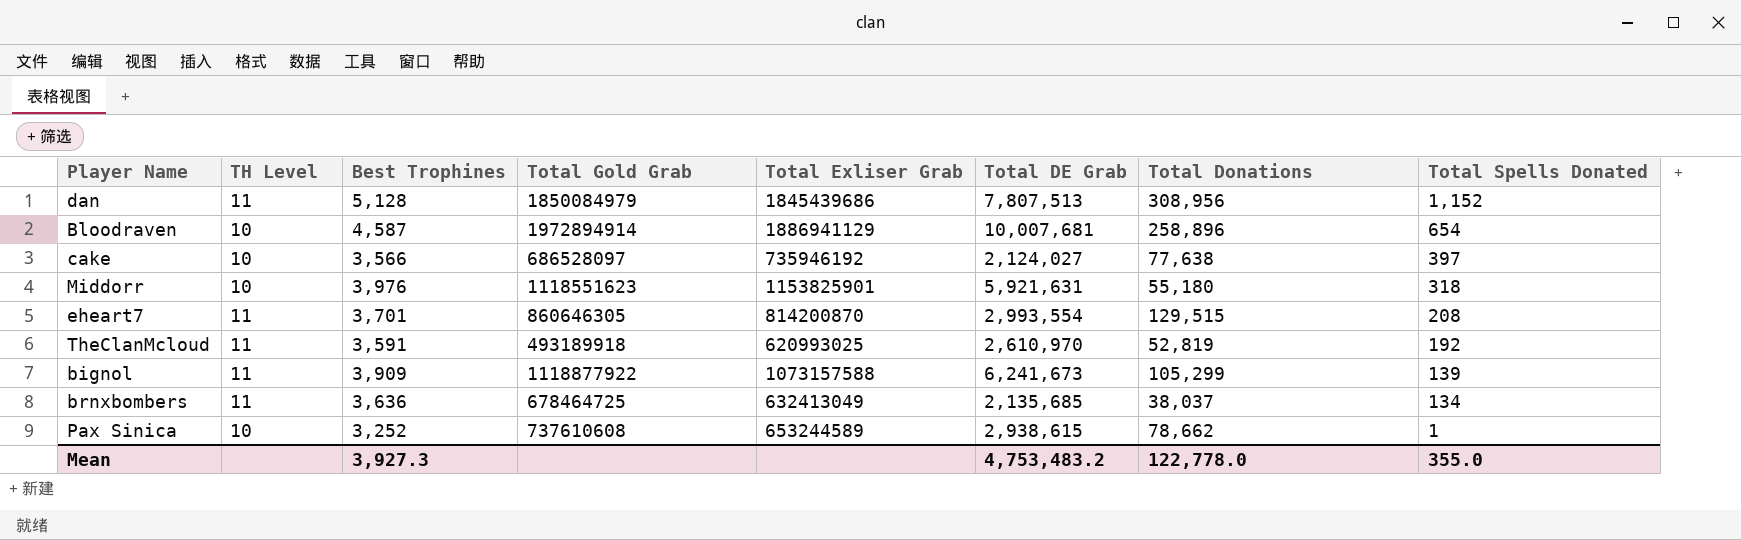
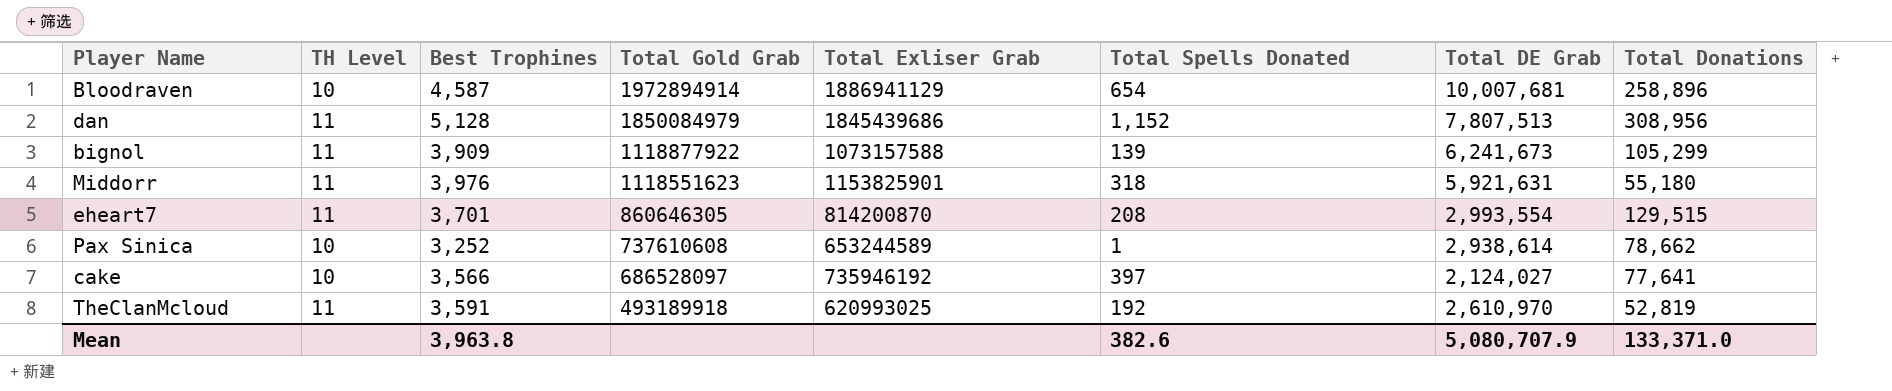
row order: Total Spells Donated descending -> Total Gold Grab descending
column Total Spells Donated | position: 8 -> 6
row brnxbombers: 11 | 3,636 | 678464725 | 632413049 | 2,135,685 | 38,037 | 134 -> none
Middorr | TH Level: 10 -> 11
Pax Sinica | Total DE Grab: 2,938,615 -> 2,938,614
cake | Total Donations: 77,638 -> 77,641
Mean | Best Trophines: 3,927.3 -> 3,963.8
Mean | Total Spells Donated: 355.0 -> 382.6
Mean | Total DE Grab: 4,753,483.2 -> 5,080,707.9
Mean | Total Donations: 122,778.0 -> 133,371.0

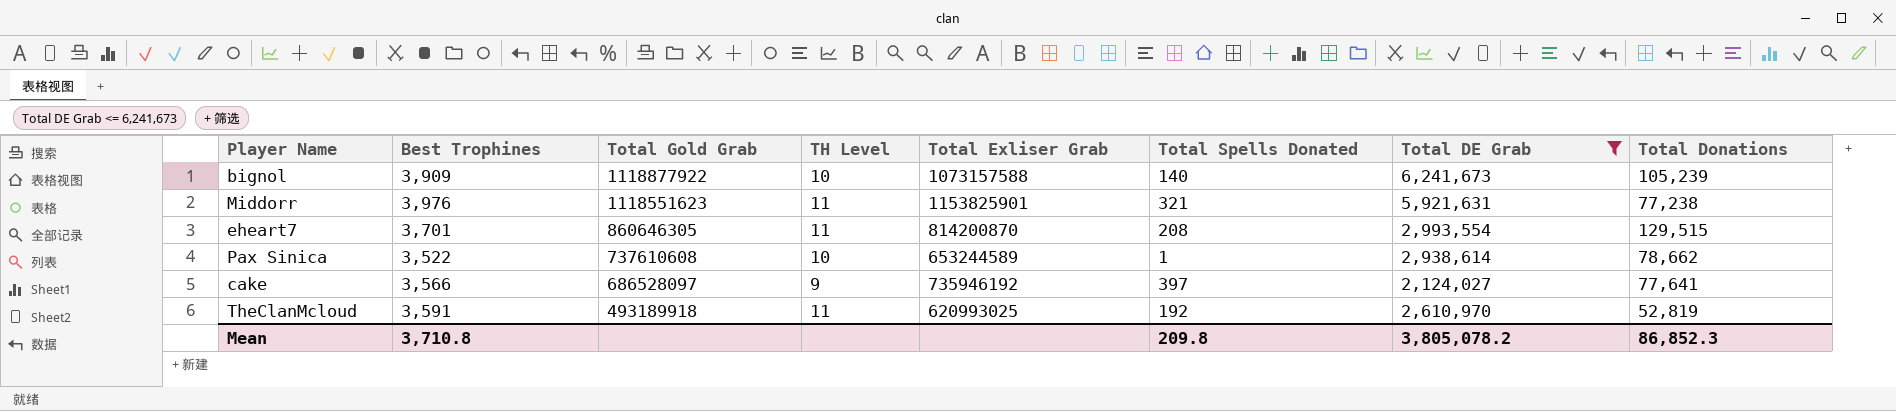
filter: none -> Total DE Grab <= 6,241,673
column TH Level | position: 2 -> 4
bignol | TH Level: 11 -> 10
bignol | Total Spells Donated: 139 -> 140
bignol | Total Donations: 105,299 -> 105,239
Middorr | Total Spells Donated: 318 -> 321
Middorr | Total Donations: 55,180 -> 77,238
Pax Sinica | Best Trophines: 3,252 -> 3,522
cake | TH Level: 10 -> 9
Mean | Best Trophines: 3,963.8 -> 3,710.8
Mean | Total Spells Donated: 382.6 -> 209.8
Mean | Total DE Grab: 5,080,707.9 -> 3,805,078.2
Mean | Total Donations: 133,371.0 -> 86,852.3

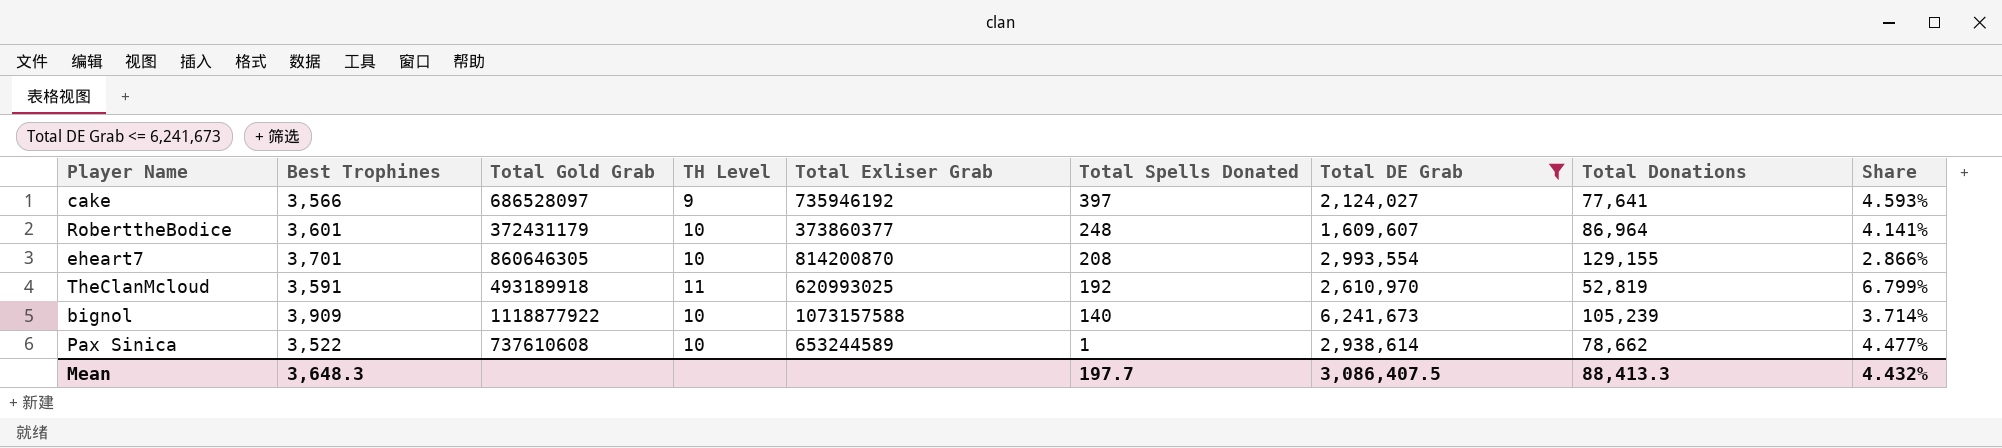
row order: Total Gold Grab descending -> Total Spells Donated descending
column Share | formula: none -> [Best Trophines] / [Total Donations]
row Middorr: 3,976 | 1118551623 | 11 | 1153825901 | 321 | 5,921,631 | 77,238 -> none
row RoberttheBodice: none -> 3,601 | 372431179 | 10 | 373860377 | 248 | 1,609,607 | 86,964 | 4.141%
eheart7 | TH Level: 11 -> 10
eheart7 | Total Donations: 129,515 -> 129,155
Mean | Best Trophines: 3,710.8 -> 3,648.3
Mean | Total Spells Donated: 209.8 -> 197.7
Mean | Total DE Grab: 3,805,078.2 -> 3,086,407.5
Mean | Total Donations: 86,852.3 -> 88,413.3

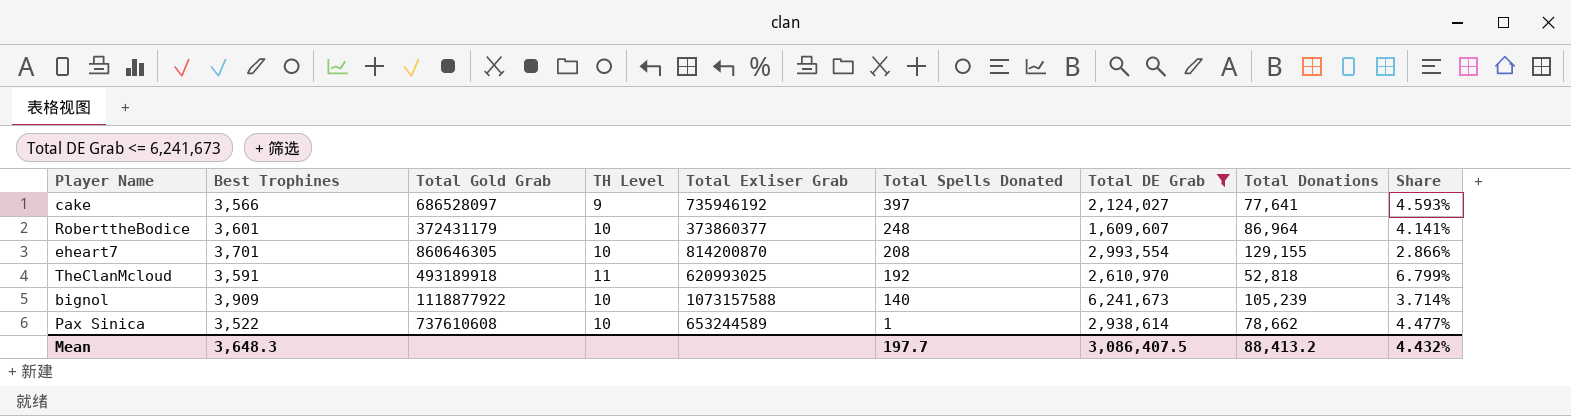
TheClanMcloud | Total Donations: 52,819 -> 52,818
Mean | Total Donations: 88,413.3 -> 88,413.2

